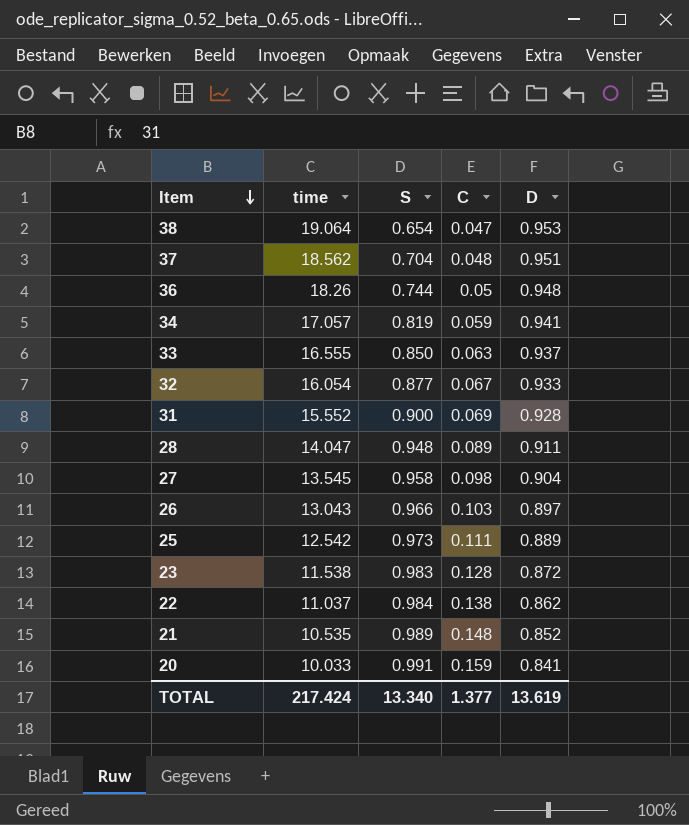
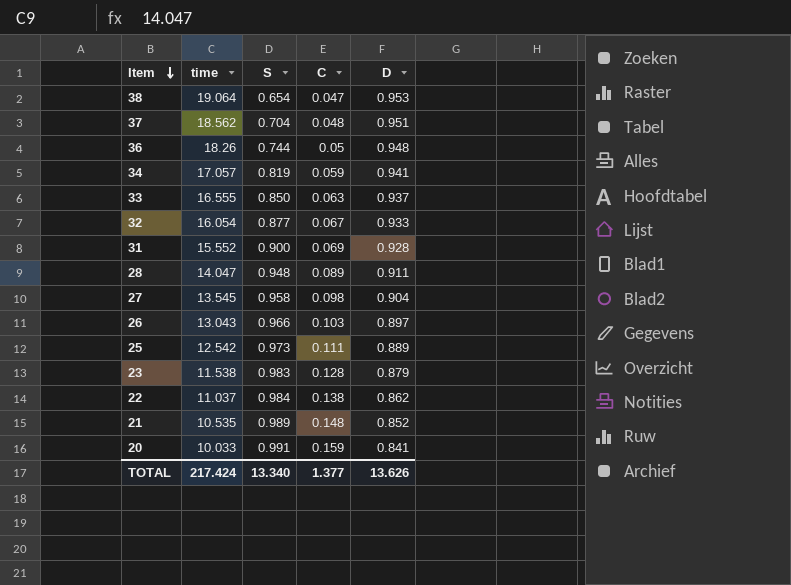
23 | D: 0.872 -> 0.879
TOTAL | D: 13.619 -> 13.626

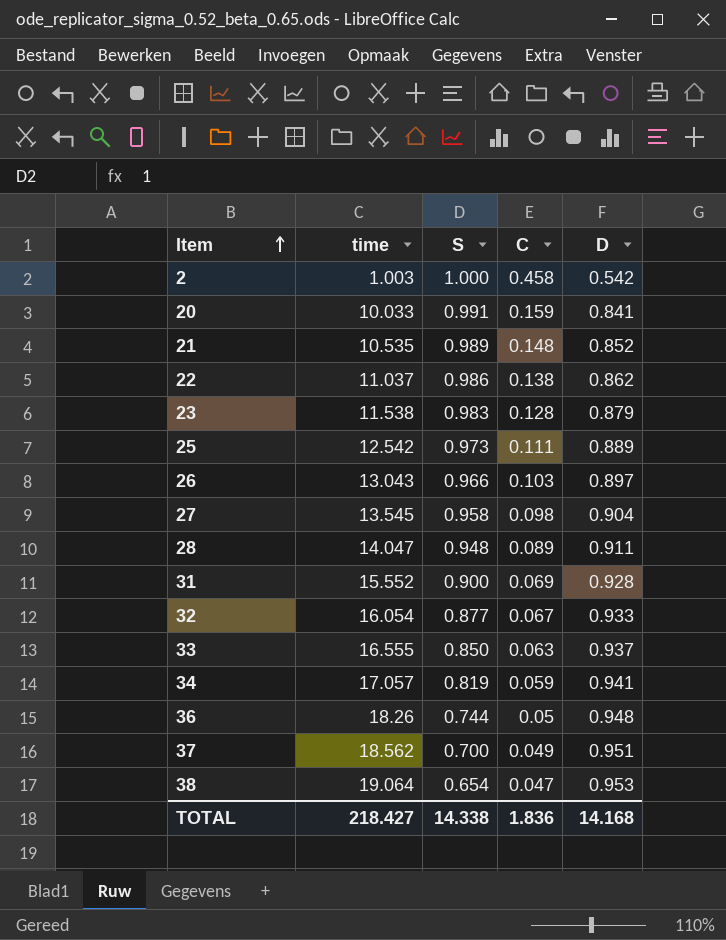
row order: Item descending -> Item ascending
row 2: none -> 1.003 | 1.000 | 0.458 | 0.542
22 | S: 0.984 -> 0.986
37 | S: 0.704 -> 0.700
37 | C: 0.048 -> 0.049
TOTAL | time: 217.424 -> 218.427
TOTAL | S: 13.340 -> 14.338
TOTAL | C: 1.377 -> 1.836
TOTAL | D: 13.626 -> 14.168

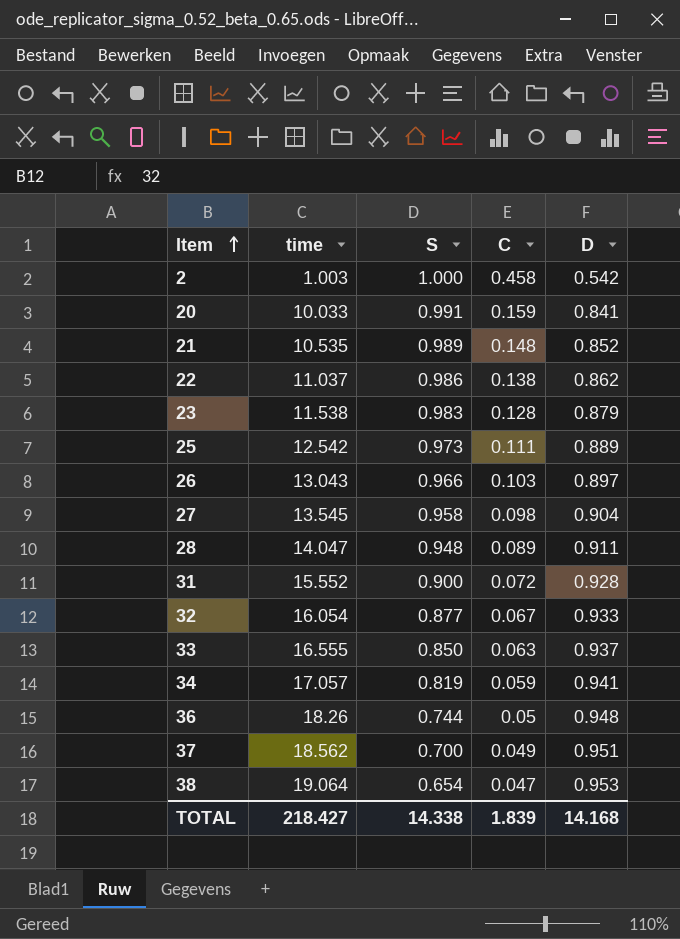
31 | C: 0.069 -> 0.072
TOTAL | C: 1.836 -> 1.839

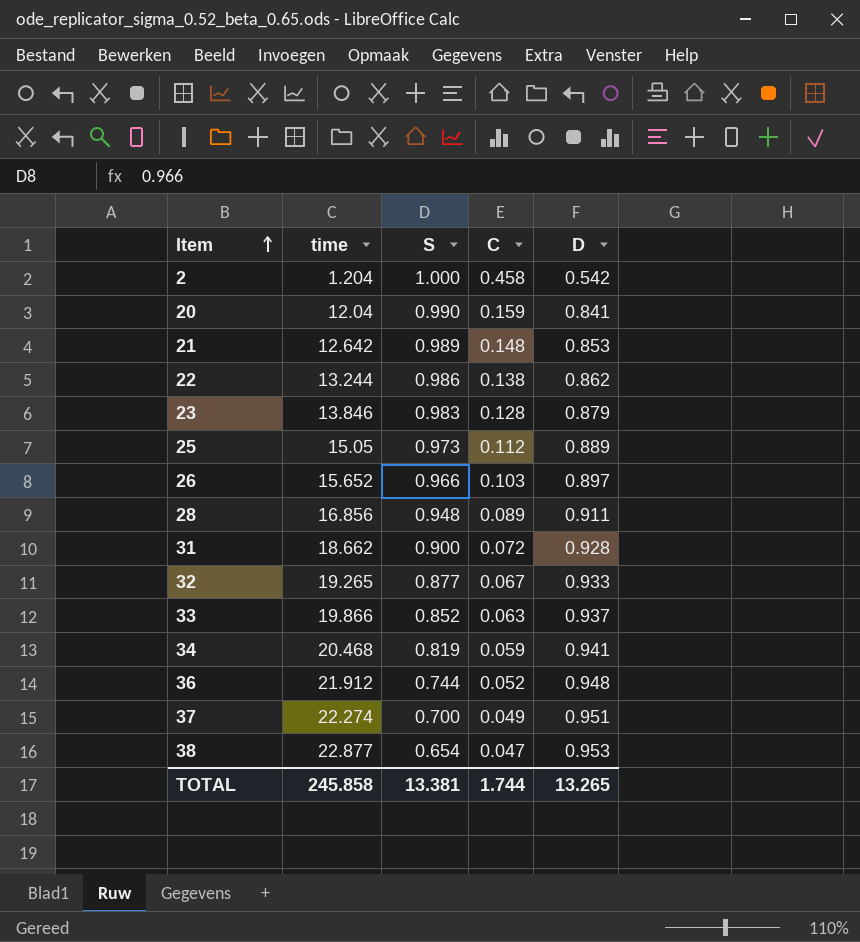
row 27: 13.545 | 0.958 | 0.098 | 0.904 -> none
2 | time: 1.003 -> 1.204
20 | time: 10.033 -> 12.04
20 | S: 0.991 -> 0.990
21 | time: 10.535 -> 12.642
21 | D: 0.852 -> 0.853
22 | time: 11.037 -> 13.244
23 | time: 11.538 -> 13.846
25 | time: 12.542 -> 15.05
25 | C: 0.111 -> 0.112
26 | time: 13.043 -> 15.652
28 | time: 14.047 -> 16.856
31 | time: 15.552 -> 18.662
32 | time: 16.054 -> 19.265
33 | time: 16.555 -> 19.866
33 | S: 0.850 -> 0.852
34 | time: 17.057 -> 20.468
36 | time: 18.26 -> 21.912
36 | C: 0.05 -> 0.052
37 | time: 18.562 -> 22.274
38 | time: 19.064 -> 22.877
TOTAL | time: 218.427 -> 245.858
TOTAL | S: 14.338 -> 13.381
TOTAL | C: 1.839 -> 1.744
TOTAL | D: 14.168 -> 13.265

